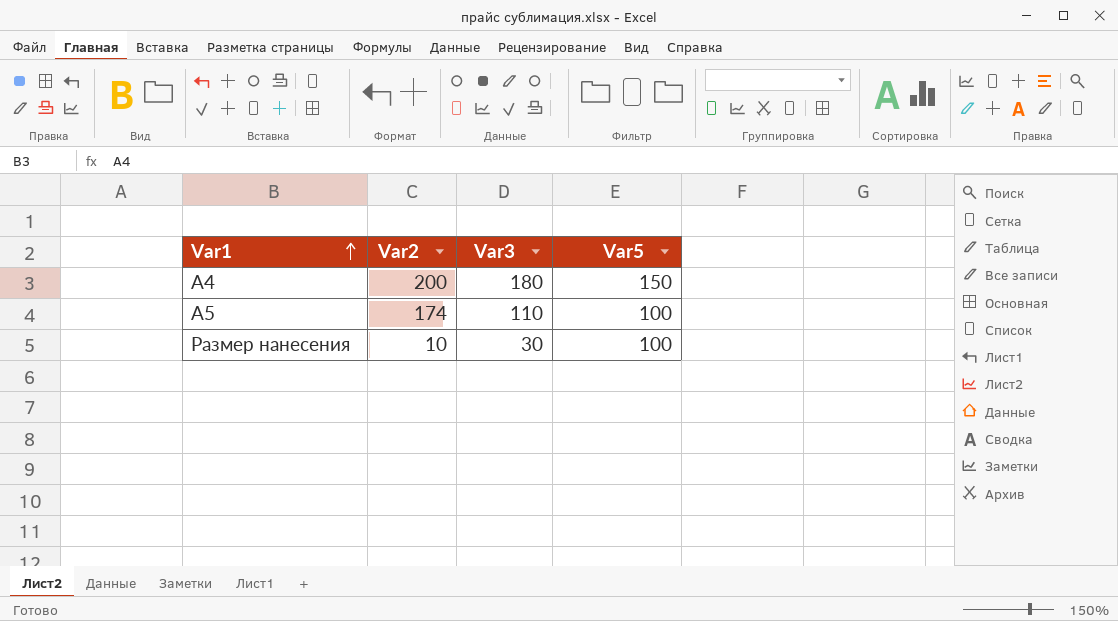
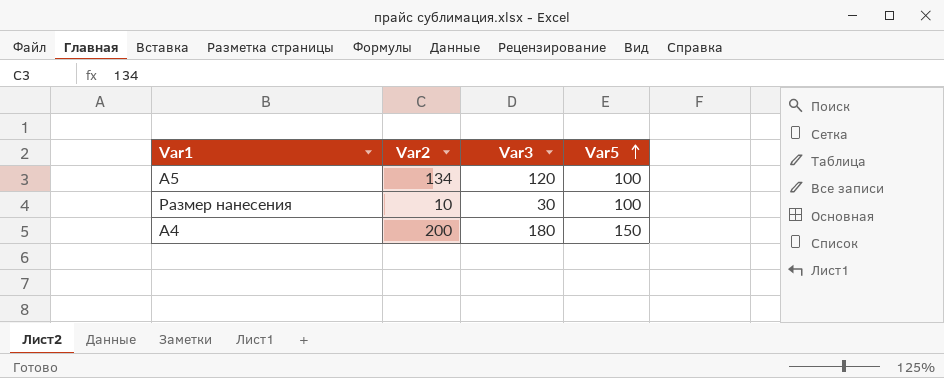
row order: Var1 ascending -> Var5 ascending
А5 | Var2: 174 -> 134
А5 | Var3: 110 -> 120

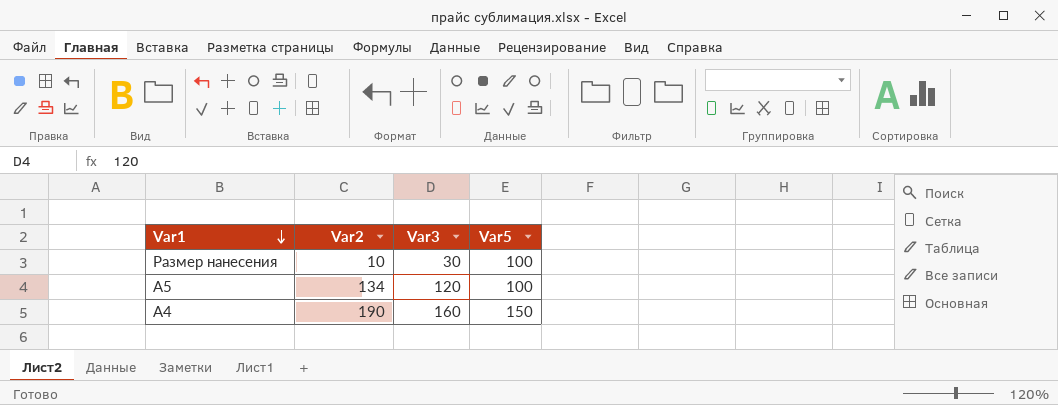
row order: Var5 ascending -> Var1 descending
А4 | Var2: 200 -> 190
А4 | Var3: 180 -> 160

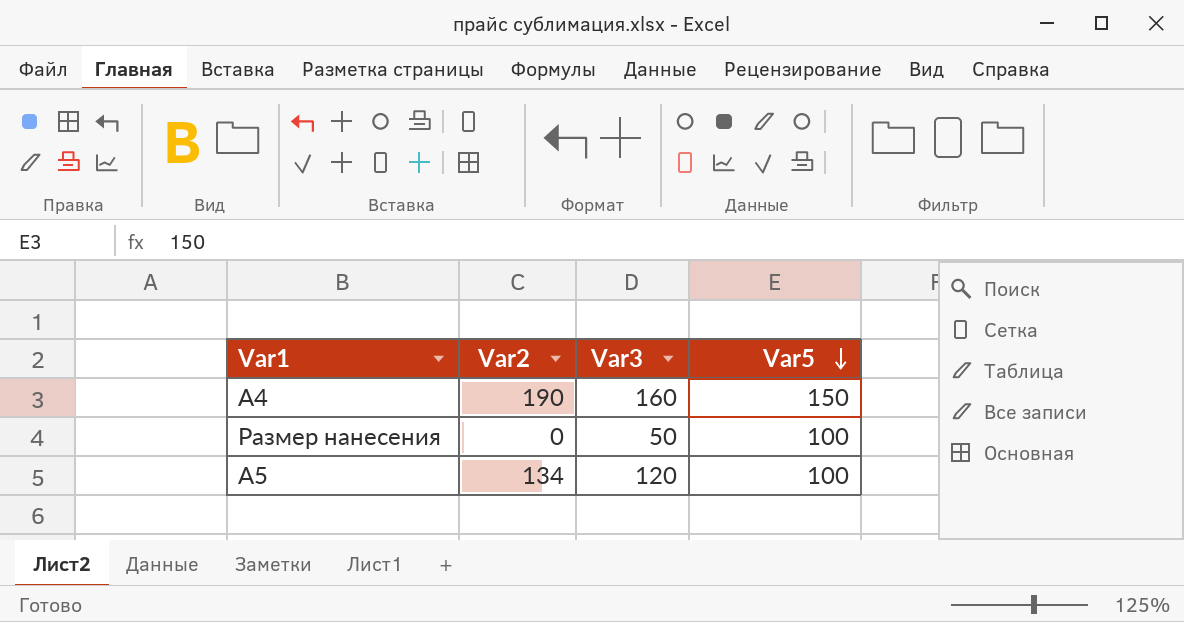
row order: Var1 descending -> Var5 descending
Размер нанесения | Var2: 10 -> 0
Размер нанесения | Var3: 30 -> 50

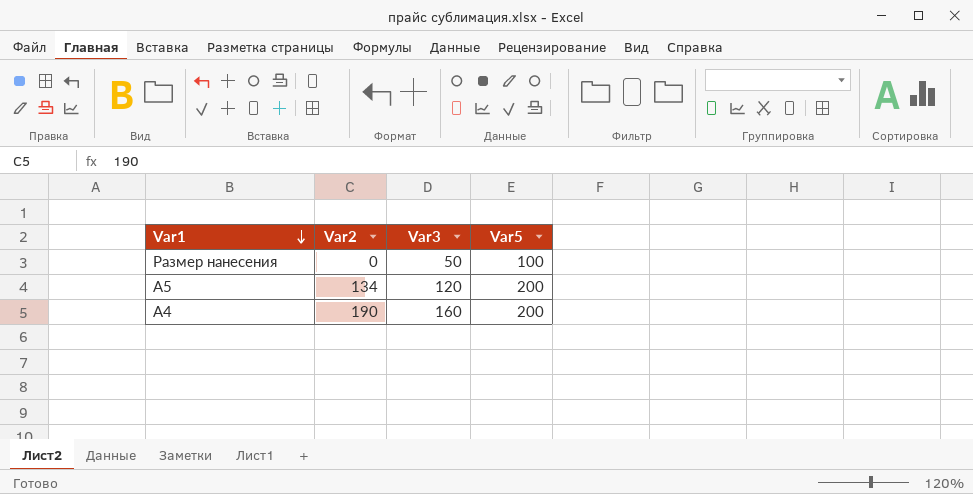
row order: Var5 descending -> Var1 descending
А5 | Var5: 100 -> 200
А4 | Var5: 150 -> 200

